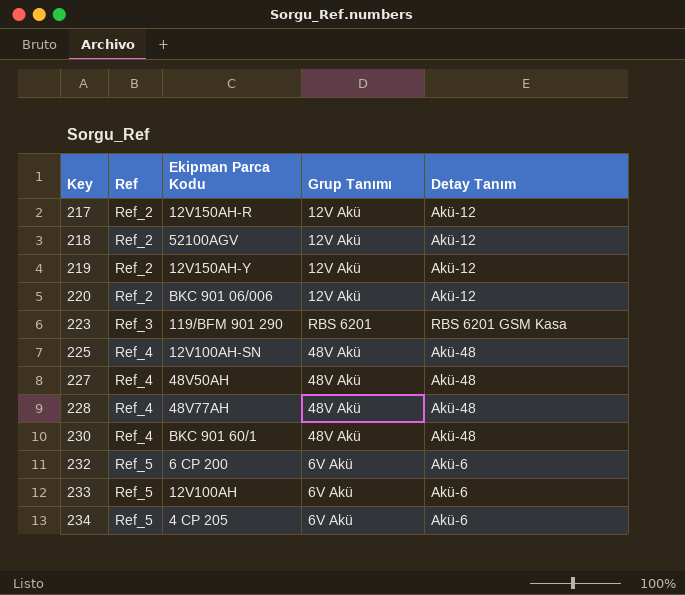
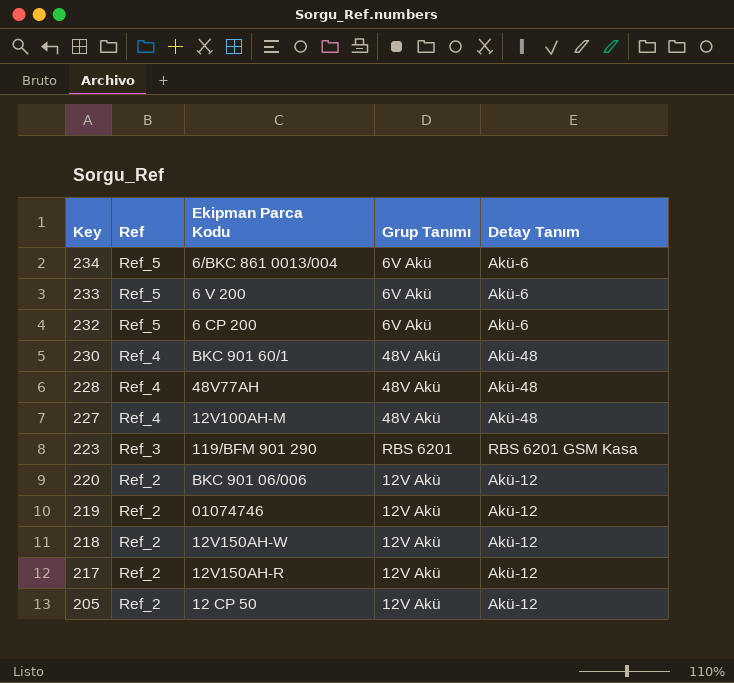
row order: Key ascending -> Key descending
row 225: Ref_4 | 12V100AH-SN | 48V Akü | Akü-48 -> none
234 | Ekipman Parca Kodu: 4 CP 205 -> 6/BKC 861 0013/004
233 | Ekipman Parca Kodu: 12V100AH -> 6 V 200
227 | Ekipman Parca Kodu: 48V50AH -> 12V100AH-M
219 | Ekipman Parca Kodu: 12V150AH-Y -> 01074746
218 | Ekipman Parca Kodu: 52100AGV -> 12V150AH-W
row 205: none -> Ref_2 | 12 CP 50 | 12V Akü | Akü-12

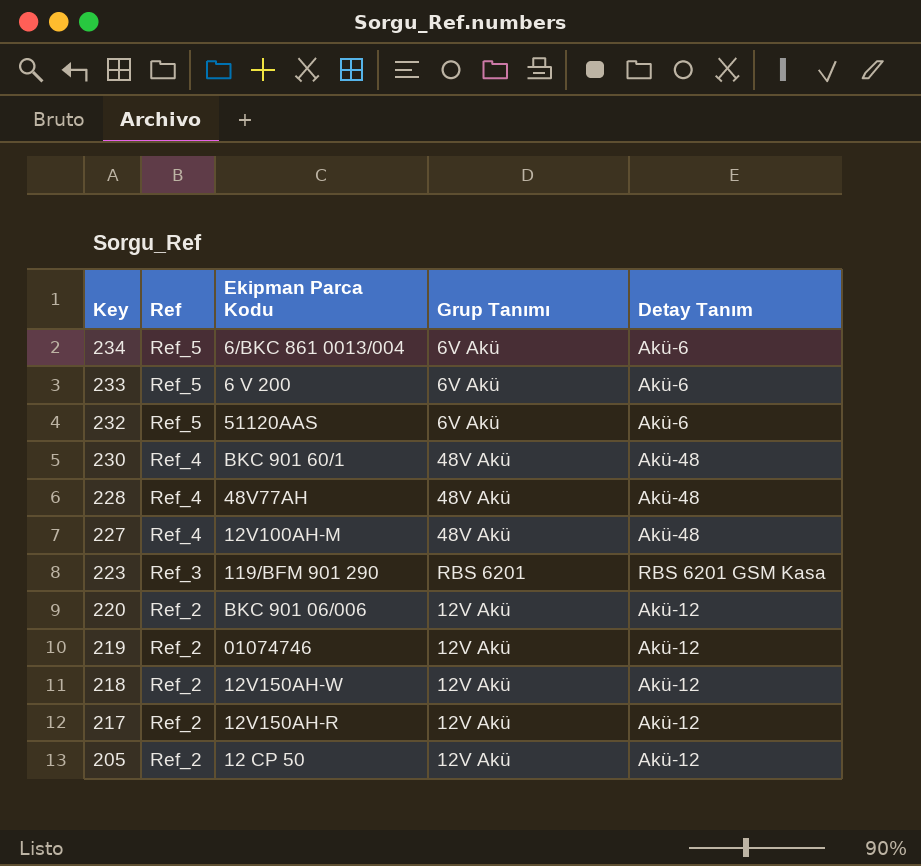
232 | Ekipman Parca Kodu: 6 CP 200 -> 51120AAS

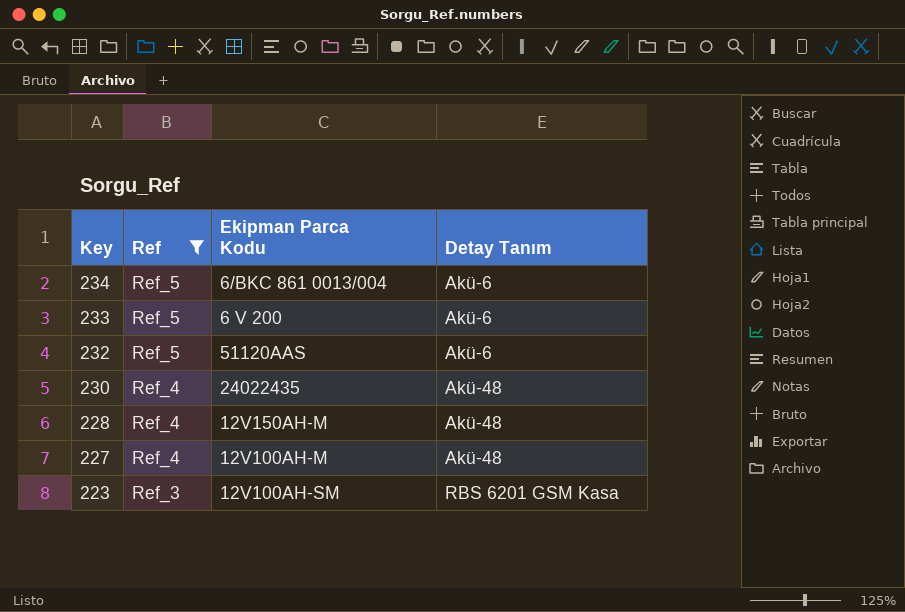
filter: none -> Ref != Ref_2
column Grup Tanımı | position: 4 -> none
230 | Ekipman Parca Kodu: BKC 901 60/1 -> 24022435
228 | Ekipman Parca Kodu: 48V77AH -> 12V150AH-M
223 | Ekipman Parca Kodu: 119/BFM 901 290 -> 12V100AH-SM

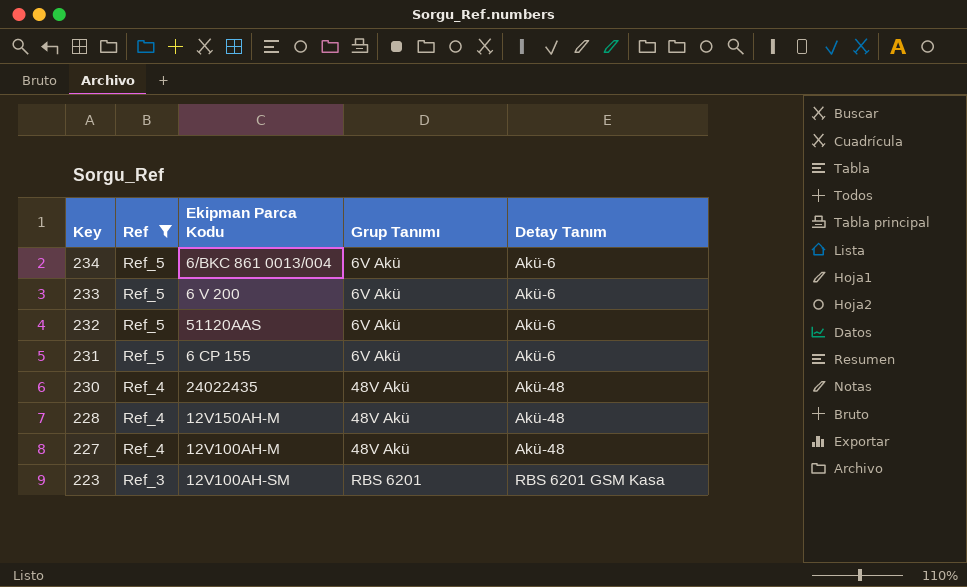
column Grup Tanımı | position: none -> 4
row 231: none -> Ref_5 | 6 CP 155 | 6V Akü | Akü-6

